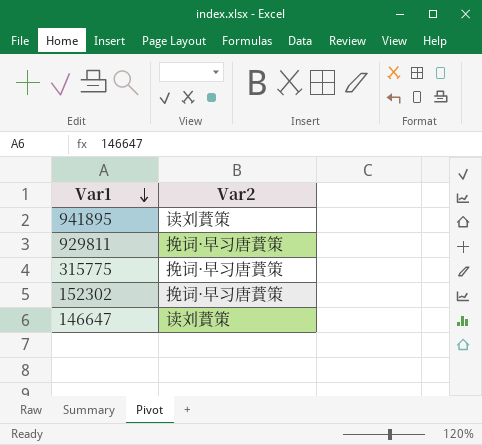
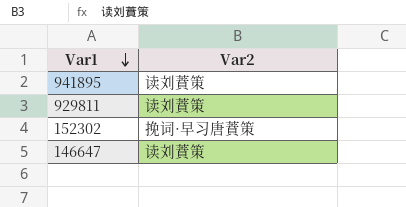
row 315775: 挽词·早习唐蕡策 -> none
929811 | Var2: 挽词·早习唐蕡策 -> 读刘蕡策

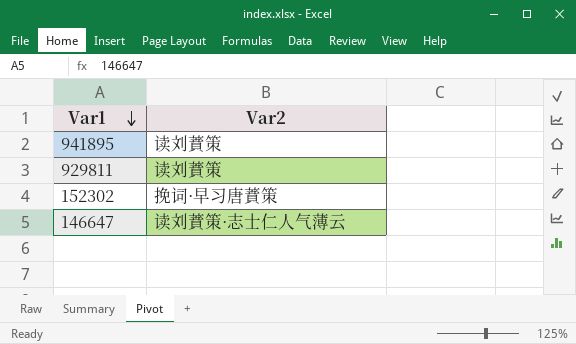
146647 | Var2: 读刘蕡策 -> 读刘蕡策·志士仁人气薄云

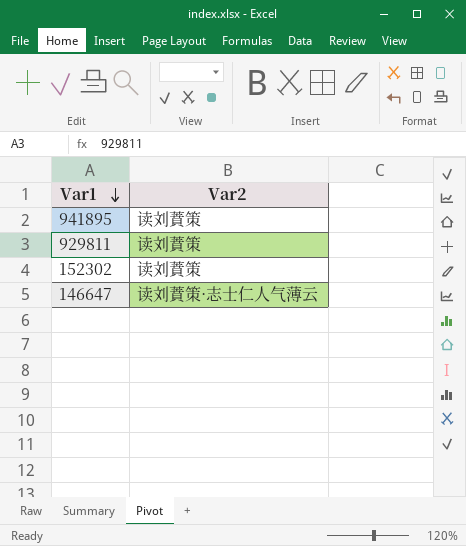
152302 | Var2: 挽词·早习唐蕡策 -> 读刘蕡策

